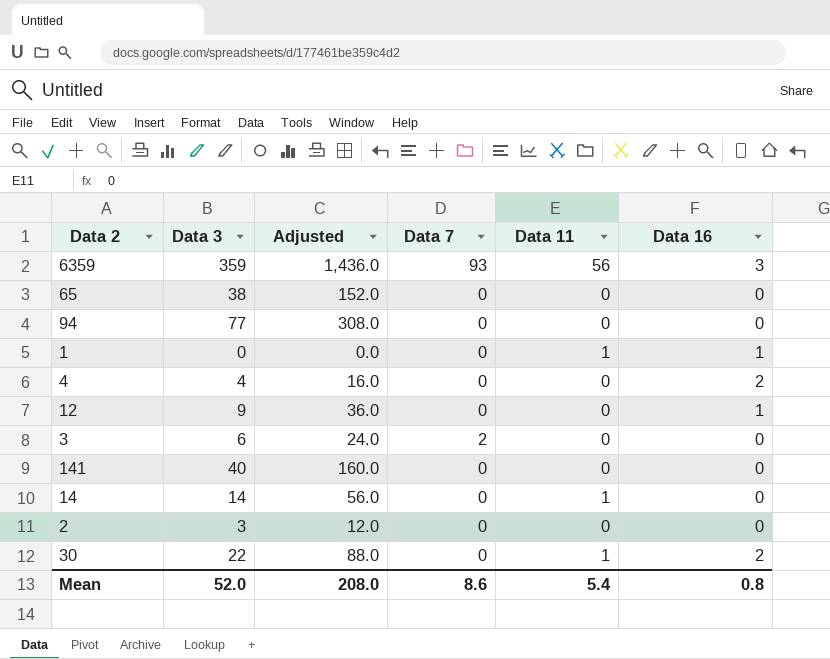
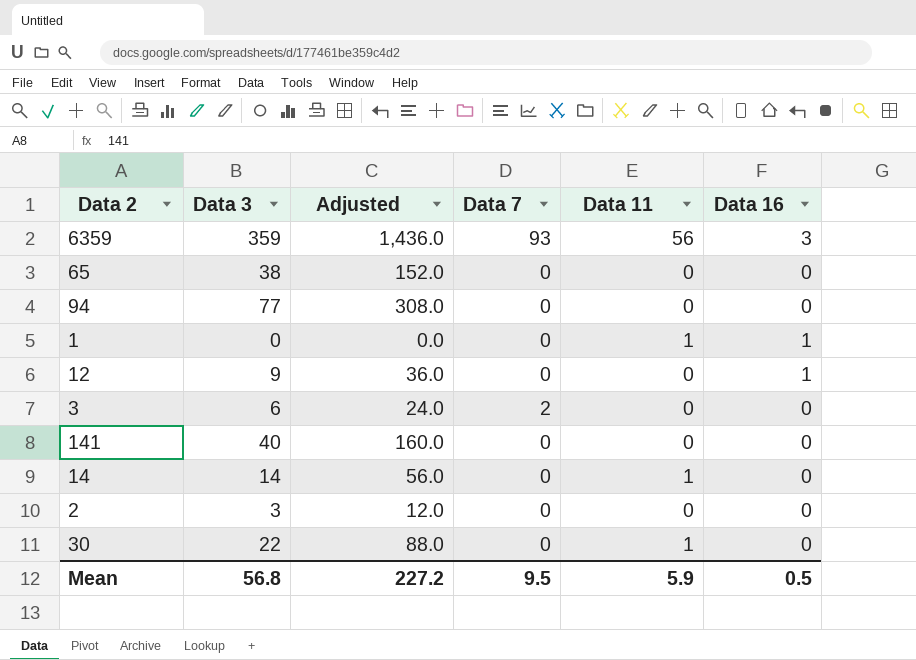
row 4: 4 | 16.0 | 0 | 0 | 2 -> none
30 | Data 16: 2 -> 0
Mean | Data 3: 52.0 -> 56.8
Mean | Adjusted: 208.0 -> 227.2
Mean | Data 7: 8.6 -> 9.5
Mean | Data 11: 5.4 -> 5.9
Mean | Data 16: 0.8 -> 0.5

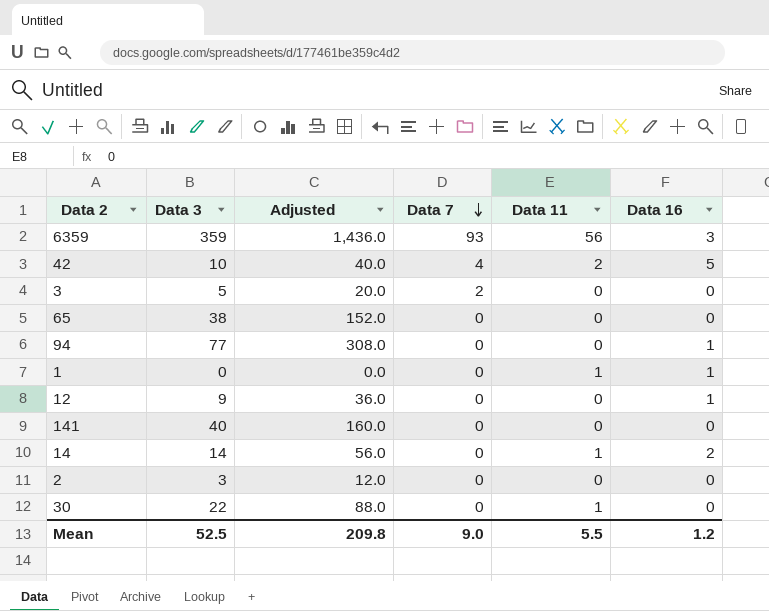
row order: none -> Data 7 descending
row 42: none -> 10 | 40.0 | 4 | 2 | 5
3 | Data 3: 6 -> 5
3 | Adjusted: 24.0 -> 20.0
94 | Data 16: 0 -> 1
14 | Data 16: 0 -> 2
Mean | Data 3: 56.8 -> 52.5
Mean | Adjusted: 227.2 -> 209.8
Mean | Data 7: 9.5 -> 9.0
Mean | Data 11: 5.9 -> 5.5
Mean | Data 16: 0.5 -> 1.2

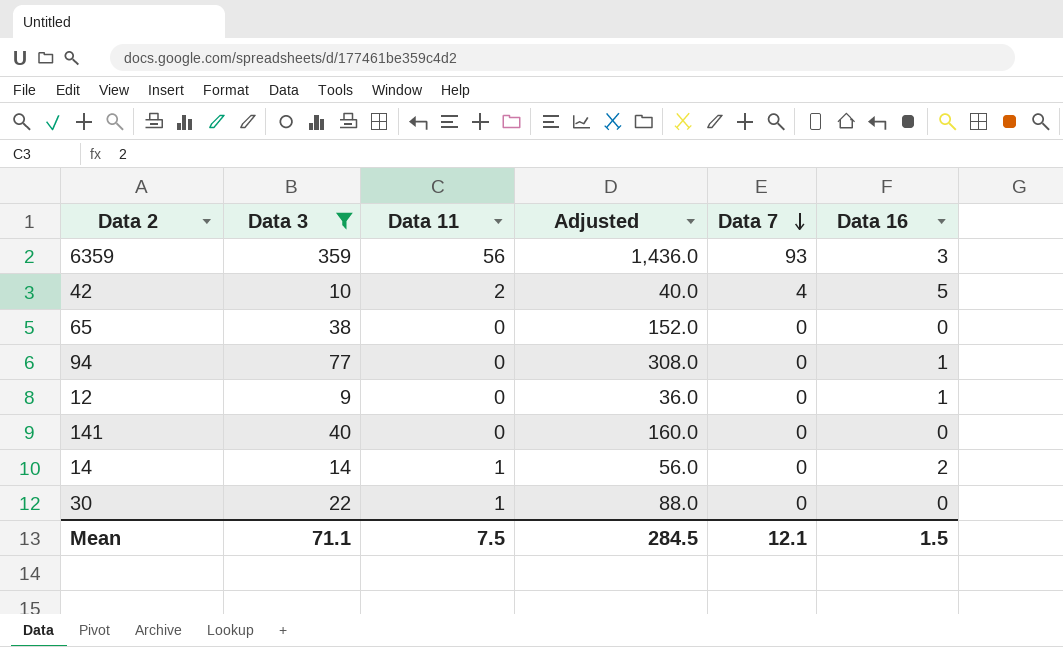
filter: none -> Data 3 >= 9
column Data 11 | position: 5 -> 3
Mean | Data 3: 52.5 -> 71.1
Mean | Data 11: 5.5 -> 7.5
Mean | Adjusted: 209.8 -> 284.5
Mean | Data 7: 9.0 -> 12.1
Mean | Data 16: 1.2 -> 1.5

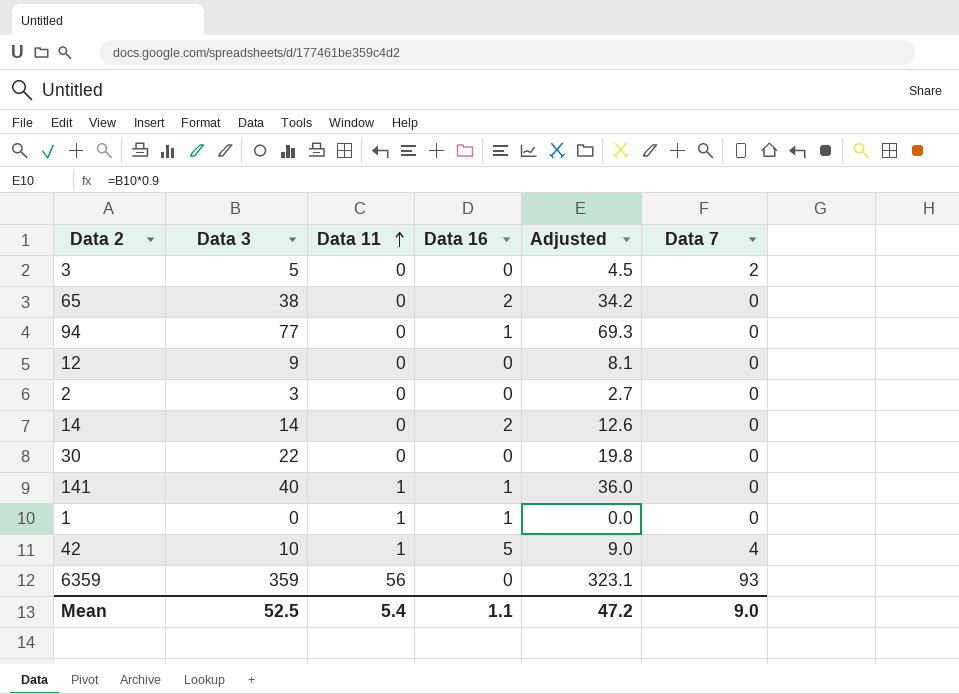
filter: Data 3 >= 9 -> none
row order: Data 7 descending -> Data 11 ascending
column Data 16 | position: 6 -> 4
column Adjusted | formula: [Data 3] * 4 -> [Data 3] * 0.9
65 | Data 16: 0 -> 2
12 | Data 16: 1 -> 0
14 | Data 11: 1 -> 0
30 | Data 11: 1 -> 0
141 | Data 11: 0 -> 1
141 | Data 16: 0 -> 1
42 | Data 11: 2 -> 1
6359 | Data 16: 3 -> 0
Mean | Data 3: 71.1 -> 52.5
Mean | Data 11: 7.5 -> 5.4
Mean | Data 16: 1.5 -> 1.1
Mean | Adjusted: 284.5 -> 47.2
Mean | Data 7: 12.1 -> 9.0

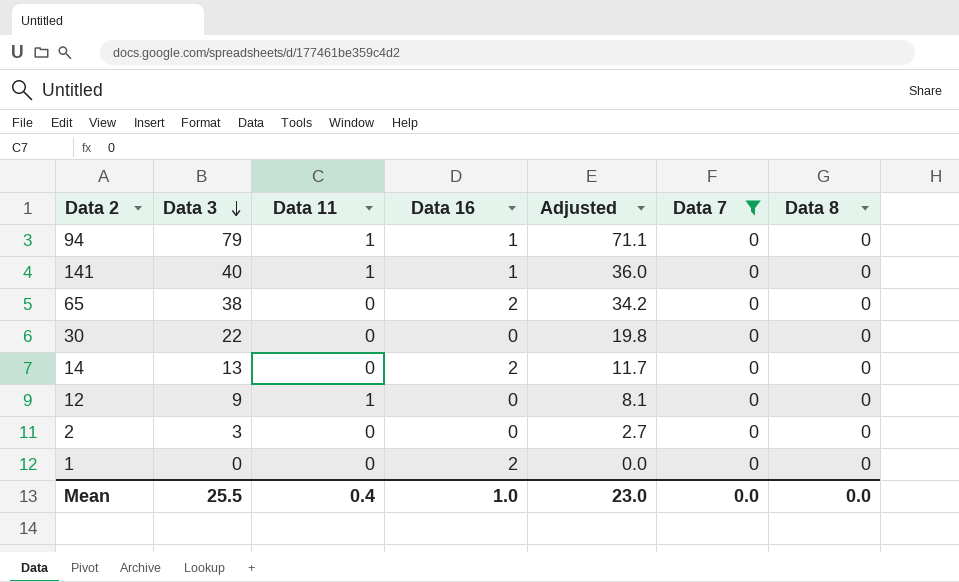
filter: none -> Data 7 = 0
row order: Data 11 ascending -> Data 3 descending
column Data 8 | position: none -> 7
94 | Data 3: 77 -> 79
94 | Data 11: 0 -> 1
94 | Adjusted: 69.3 -> 71.1
14 | Data 3: 14 -> 13
14 | Adjusted: 12.6 -> 11.7
12 | Data 11: 0 -> 1
1 | Data 11: 1 -> 0
1 | Data 16: 1 -> 2
Mean | Data 3: 52.5 -> 25.5
Mean | Data 11: 5.4 -> 0.4
Mean | Data 16: 1.1 -> 1.0
Mean | Adjusted: 47.2 -> 23.0
Mean | Data 7: 9.0 -> 0.0

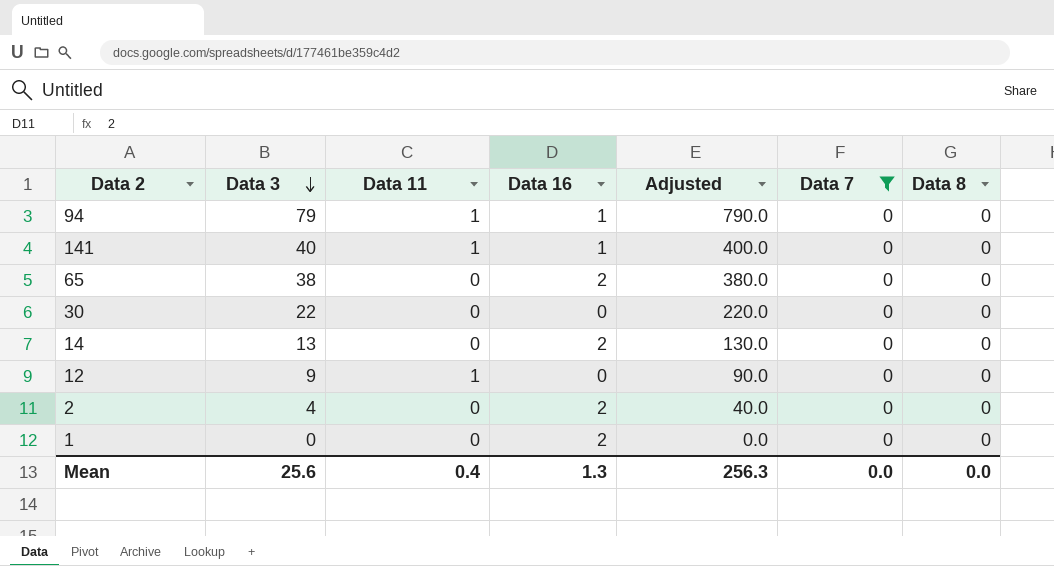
column Adjusted | formula: [Data 3] * 0.9 -> [Data 3] * 10
2 | Data 3: 3 -> 4
2 | Data 16: 0 -> 2
Mean | Data 3: 25.5 -> 25.6
Mean | Data 16: 1.0 -> 1.3
Mean | Adjusted: 23.0 -> 256.3

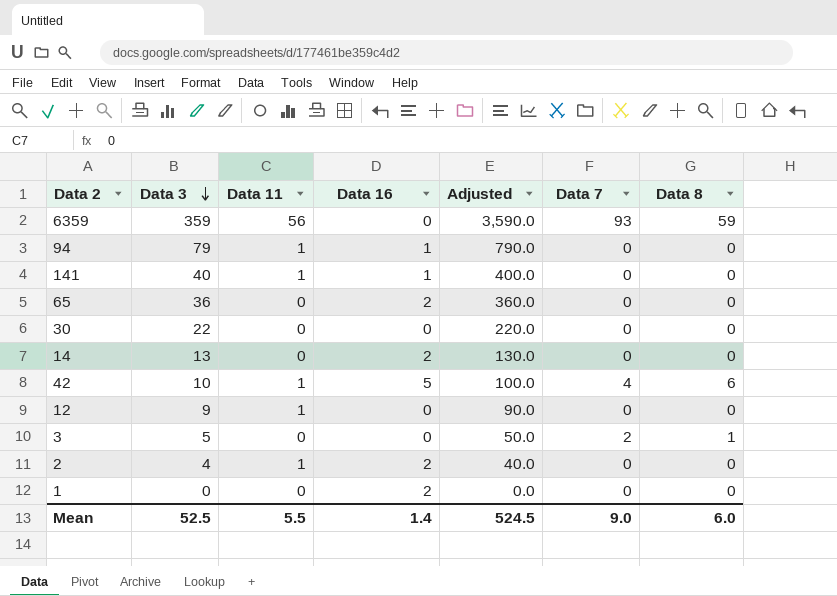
filter: Data 7 = 0 -> none
65 | Data 3: 38 -> 36
65 | Adjusted: 380.0 -> 360.0
2 | Data 11: 0 -> 1
Mean | Data 3: 25.6 -> 52.5
Mean | Data 11: 0.4 -> 5.5
Mean | Data 16: 1.3 -> 1.4
Mean | Adjusted: 256.3 -> 524.5
Mean | Data 7: 0.0 -> 9.0
Mean | Data 8: 0.0 -> 6.0

